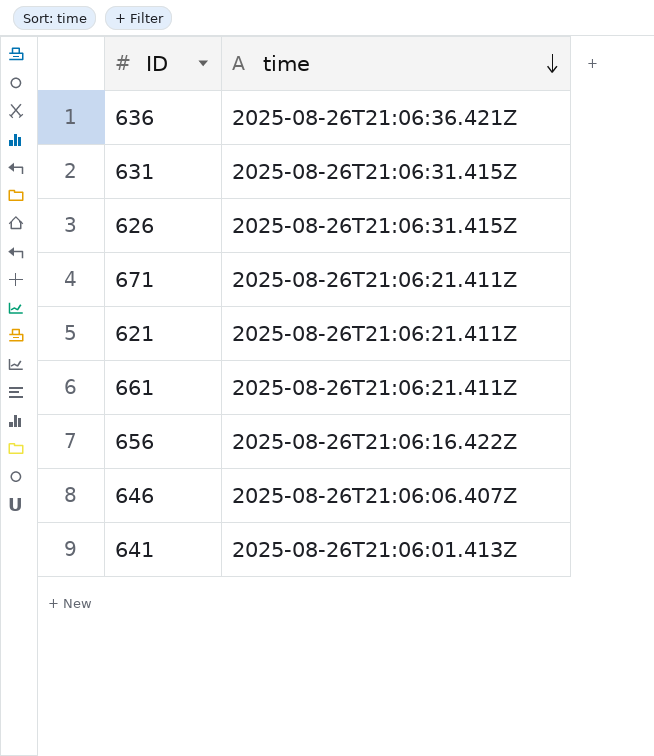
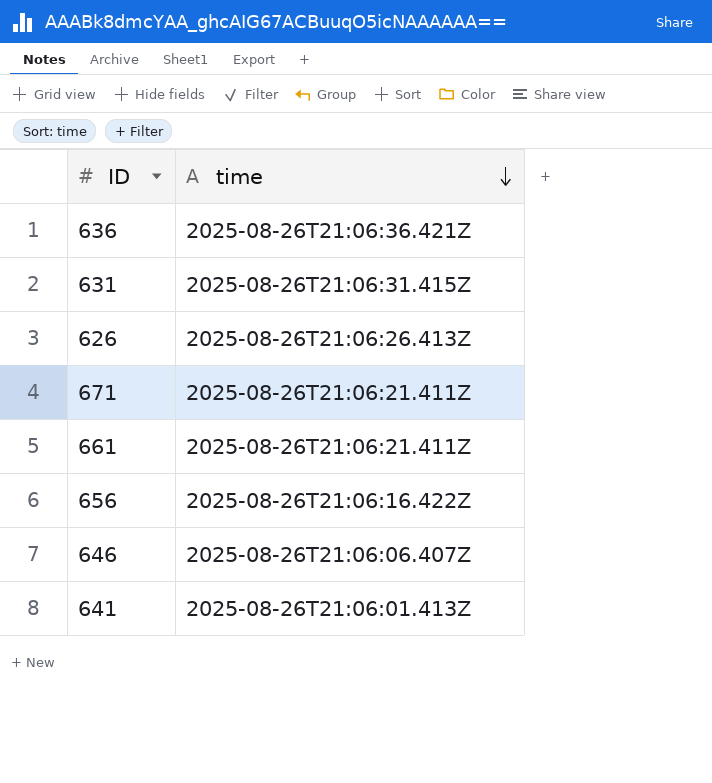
row 621: 2025-08-26T21:06:21.411Z -> none
626 | time: 2025-08-26T21:06:31.415Z -> 2025-08-26T21:06:26.413Z

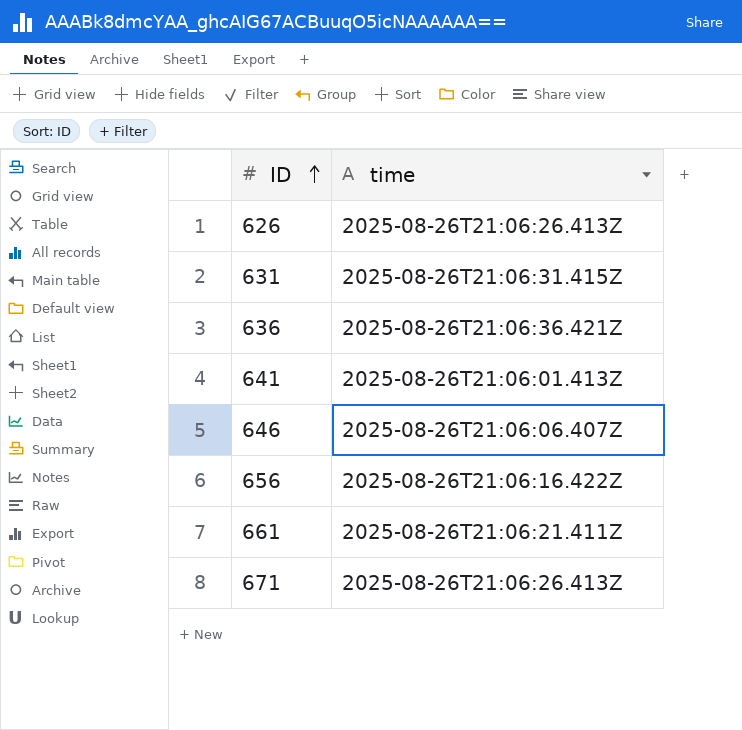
row order: time descending -> ID ascending
671 | time: 2025-08-26T21:06:21.411Z -> 2025-08-26T21:06:26.413Z

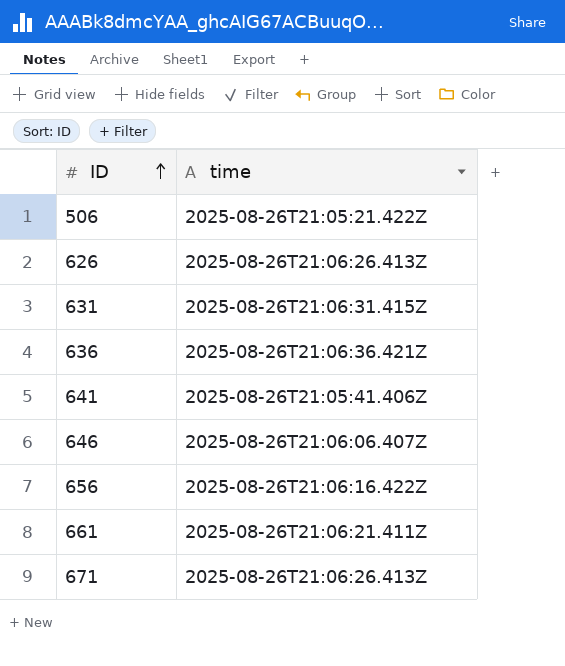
row 506: none -> 2025-08-26T21:05:21.422Z
641 | time: 2025-08-26T21:06:01.413Z -> 2025-08-26T21:05:41.406Z

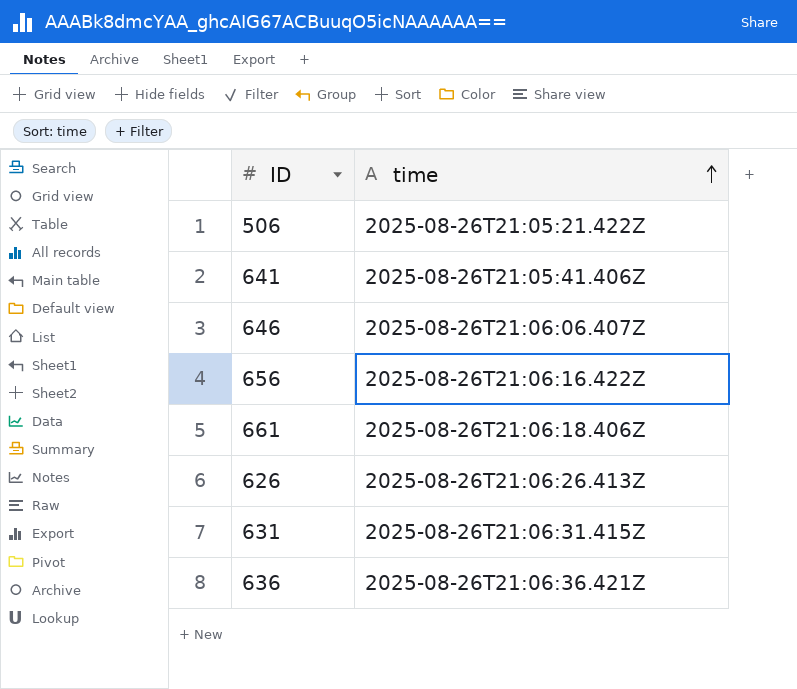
row order: ID ascending -> time ascending
row 671: 2025-08-26T21:06:26.413Z -> none
661 | time: 2025-08-26T21:06:21.411Z -> 2025-08-26T21:06:18.406Z

